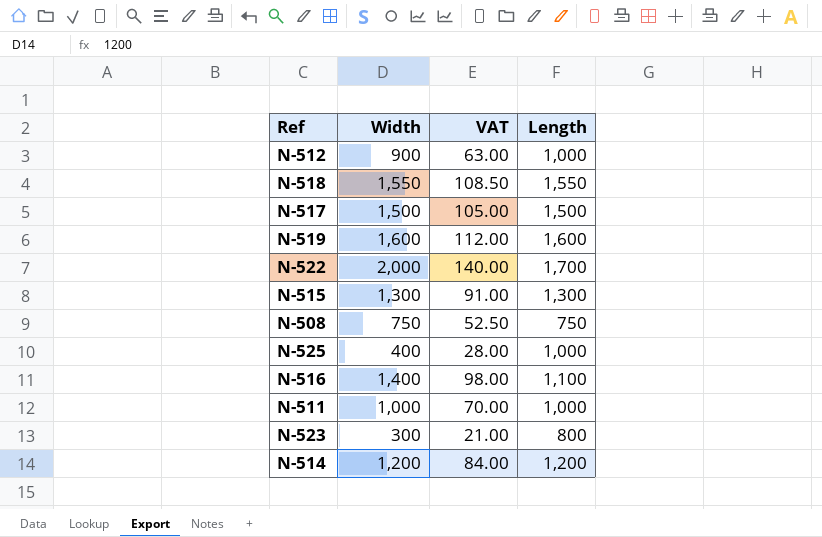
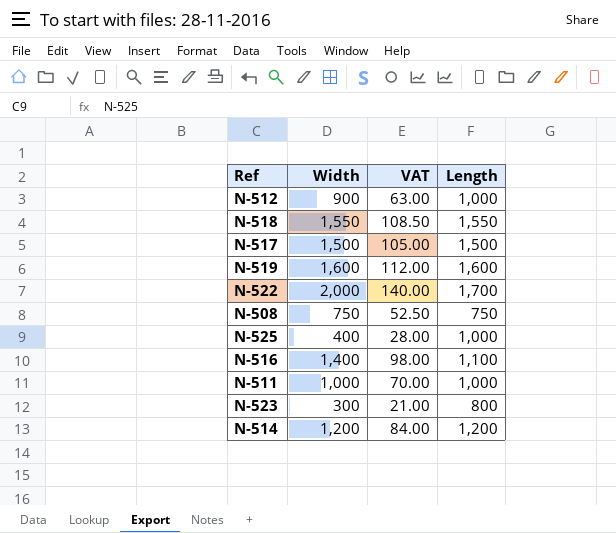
row N-515: 1,300 | 91.00 | 1,300 -> none

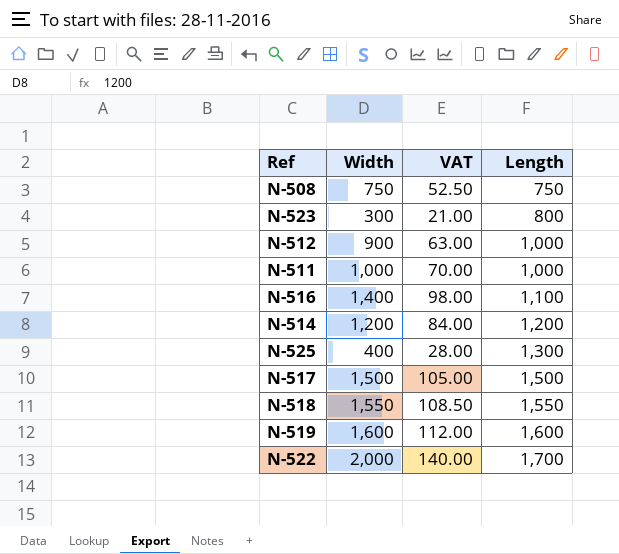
row order: none -> Length ascending
N-525 | Length: 1,000 -> 1,300

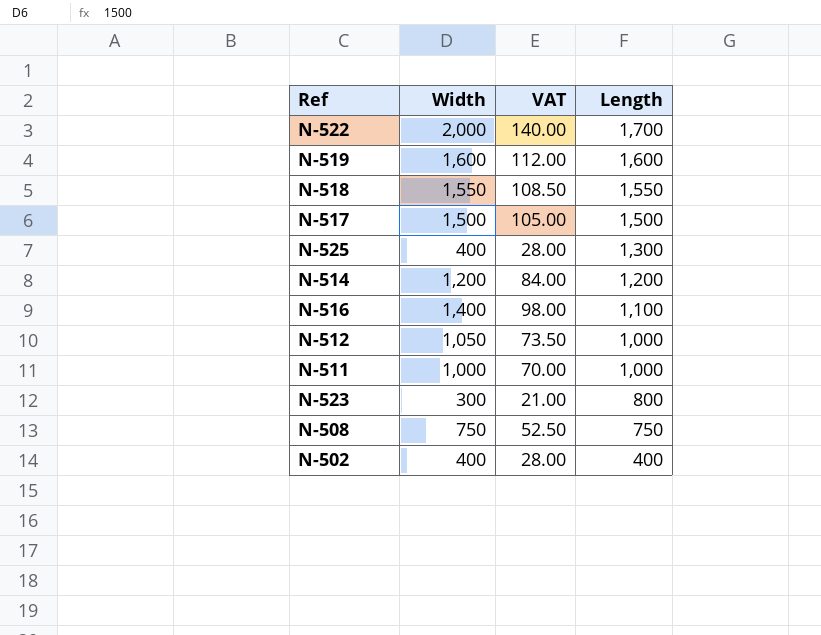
row order: Length ascending -> Length descending
N-512 | Width: 900 -> 1,050
N-512 | VAT: 63.00 -> 73.50
row N-502: none -> 400 | 28.00 | 400

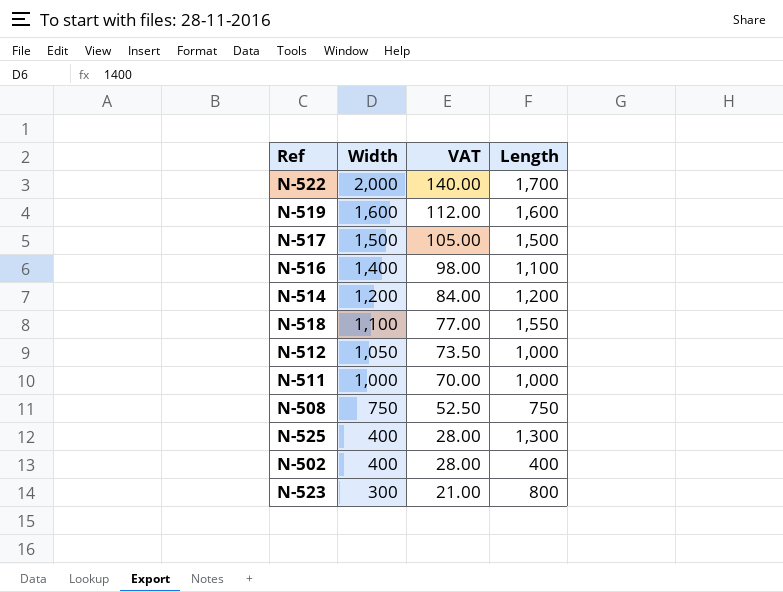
row order: Length descending -> Width descending
N-518 | Width: 1,550 -> 1,100
N-518 | VAT: 108.50 -> 77.00

